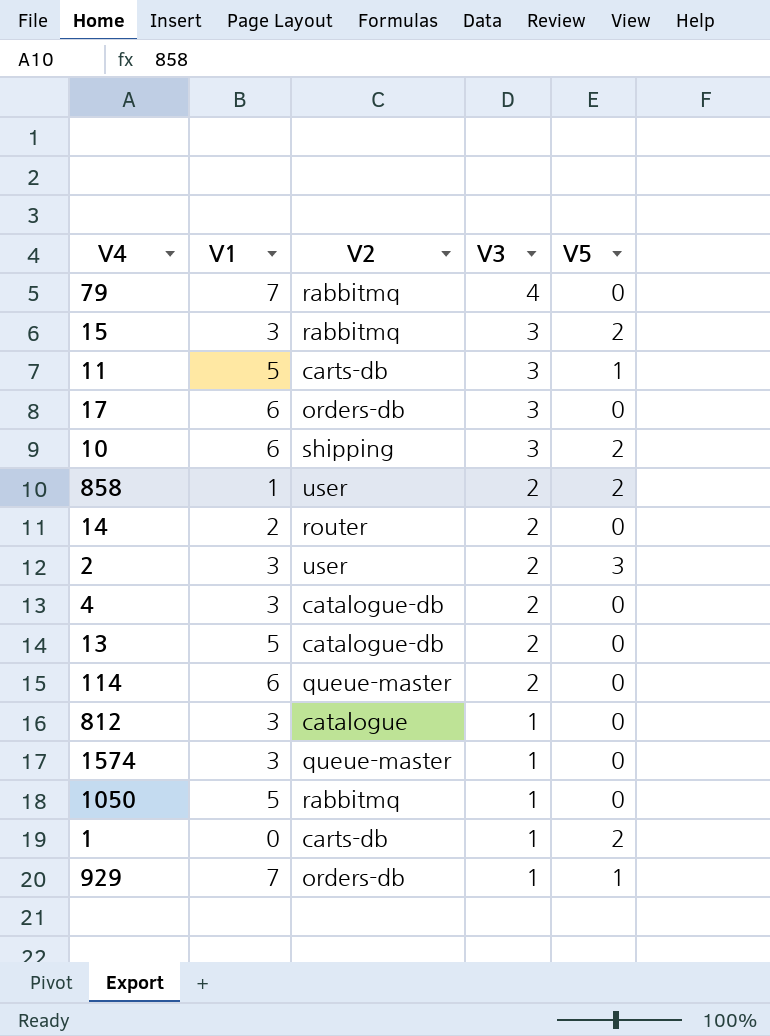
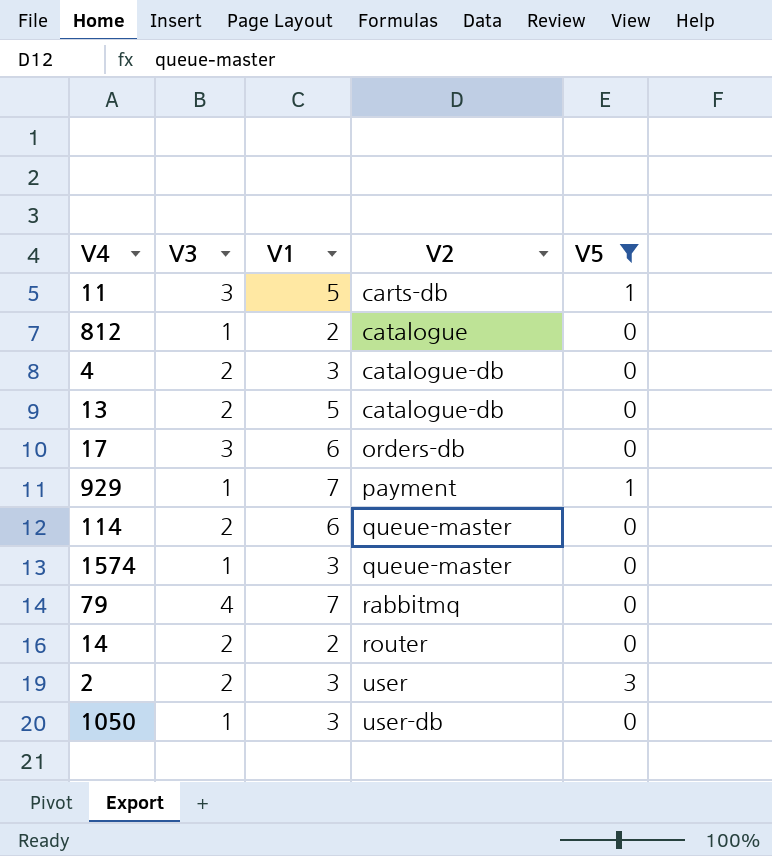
filter: none -> V5 != 2
row order: V3 descending -> V2 ascending
column V3 | position: 4 -> 2
812 | V1: 3 -> 2
929 | V2: orders-db -> payment
1050 | V1: 5 -> 3
1050 | V2: rabbitmq -> user-db

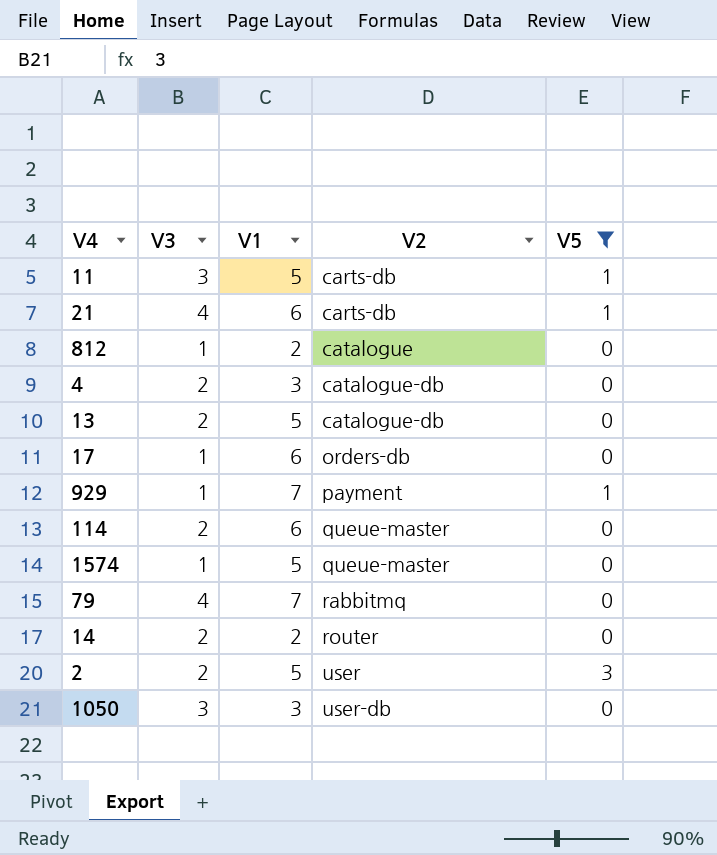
row 21: none -> 4 | 6 | carts-db | 1
17 | V3: 3 -> 1
1574 | V1: 3 -> 5
2 | V1: 3 -> 5
1050 | V3: 1 -> 3

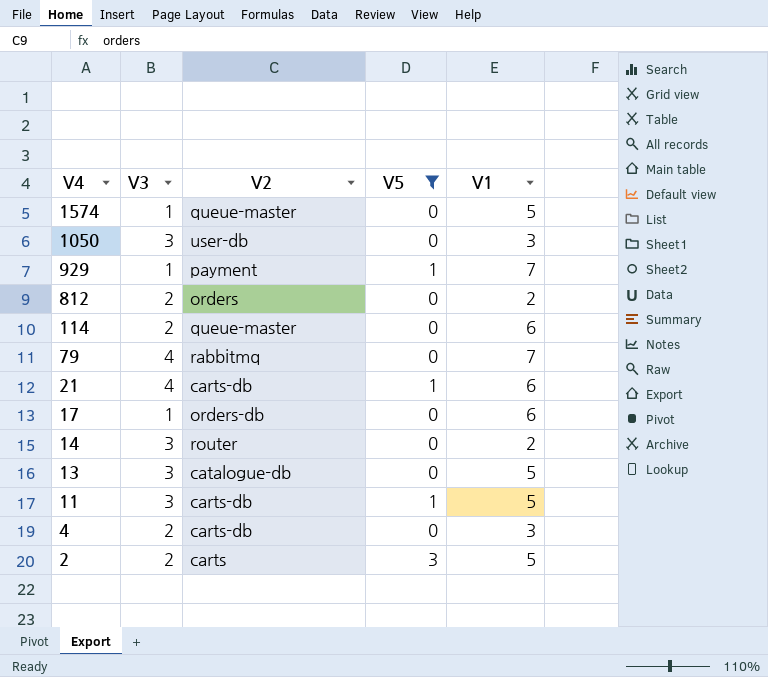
row order: V2 ascending -> V4 descending
column V1 | position: 3 -> 5
812 | V3: 1 -> 2
812 | V2: catalogue -> orders
14 | V3: 2 -> 3
13 | V3: 2 -> 3
4 | V2: catalogue-db -> carts-db
2 | V2: user -> carts

